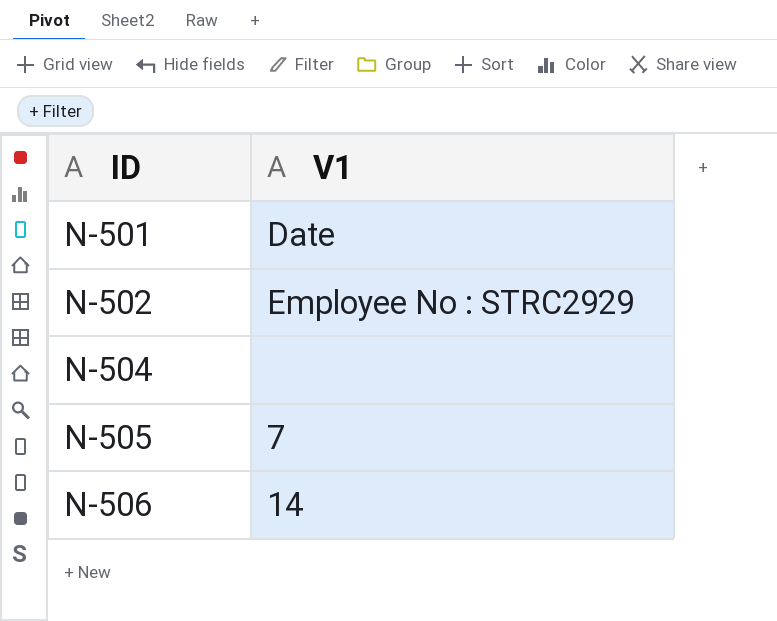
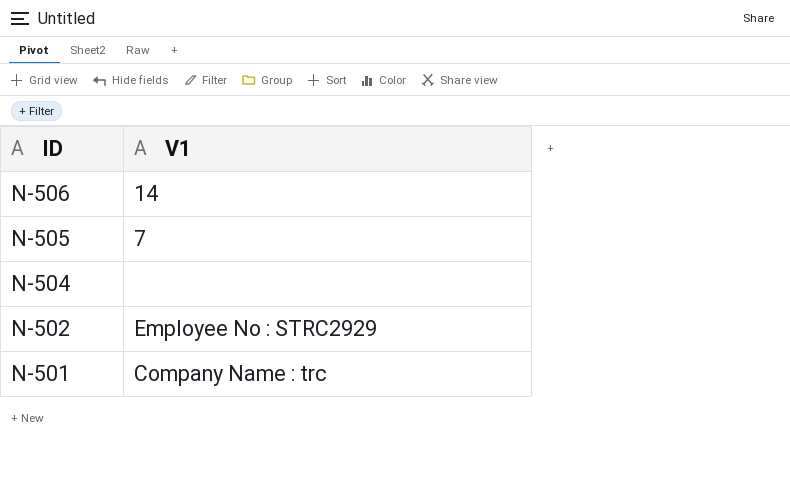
row order: ID ascending -> ID descending
N-501 | V1: Date -> Company Name : trc

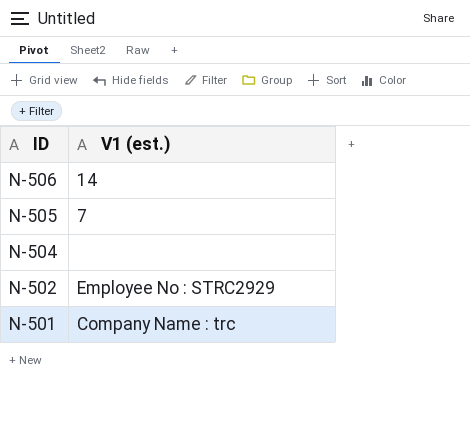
column name: V1 -> V1 (est.)

